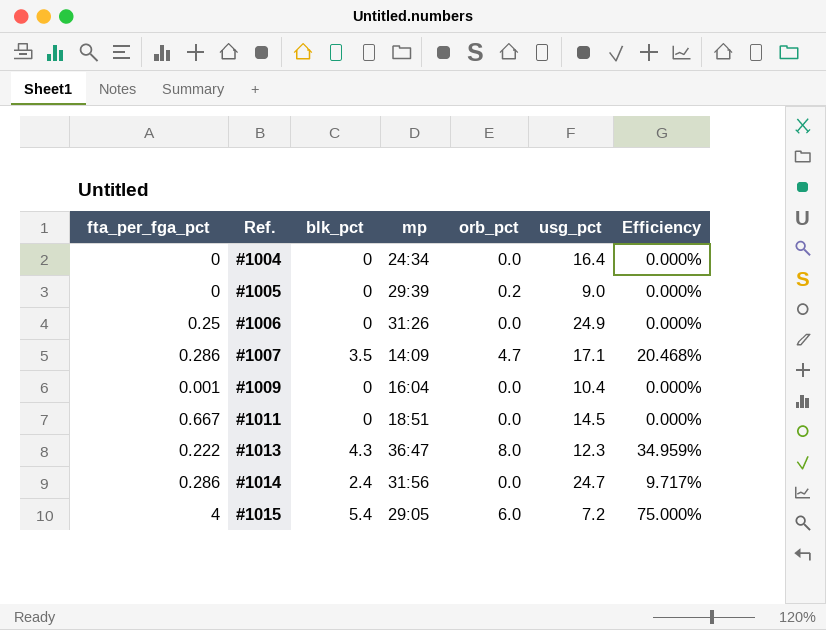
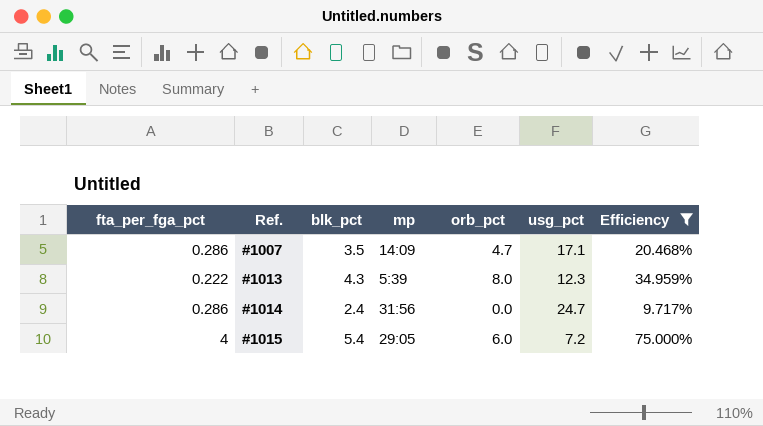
filter: none -> Efficiency != 0.000%
#1013 | mp: 36:47 -> 5:39

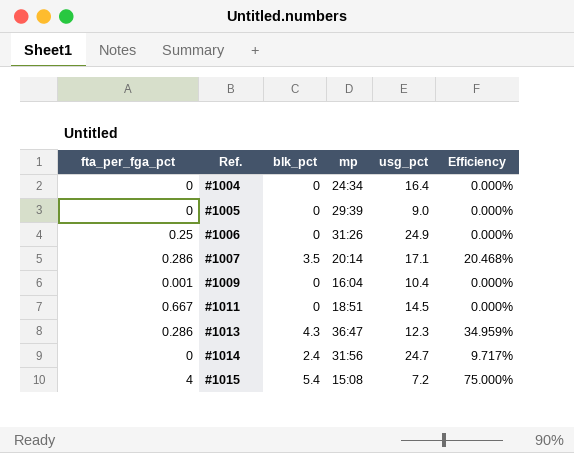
filter: Efficiency != 0.000% -> none
column orb_pct | position: 5 -> none
#1007 | mp: 14:09 -> 20:14
#1013 | fta_per_fga_pct: 0.222 -> 0.286
#1013 | mp: 5:39 -> 36:47
#1014 | fta_per_fga_pct: 0.286 -> 0
#1015 | mp: 29:05 -> 15:08

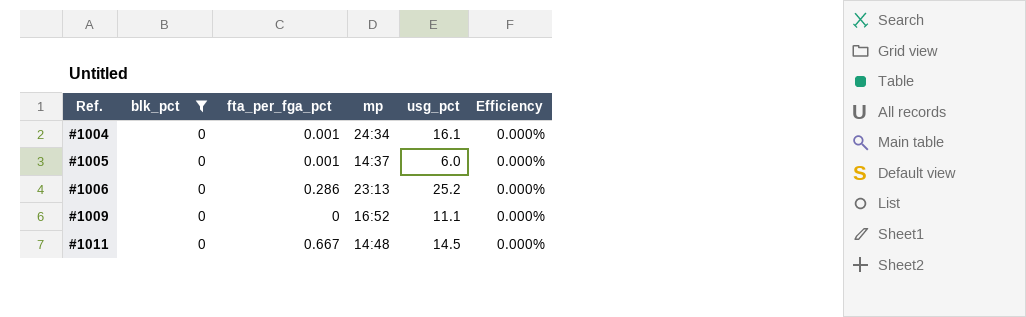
filter: none -> blk_pct = 0
column fta_per_fga_pct | position: 1 -> 3
#1004 | fta_per_fga_pct: 0 -> 0.001
#1004 | usg_pct: 16.4 -> 16.1
#1005 | fta_per_fga_pct: 0 -> 0.001
#1005 | mp: 29:39 -> 14:37
#1005 | usg_pct: 9.0 -> 6.0
#1006 | fta_per_fga_pct: 0.25 -> 0.286
#1006 | mp: 31:26 -> 23:13
#1006 | usg_pct: 24.9 -> 25.2
#1009 | fta_per_fga_pct: 0.001 -> 0
#1009 | mp: 16:04 -> 16:52
#1009 | usg_pct: 10.4 -> 11.1
#1011 | mp: 18:51 -> 14:48

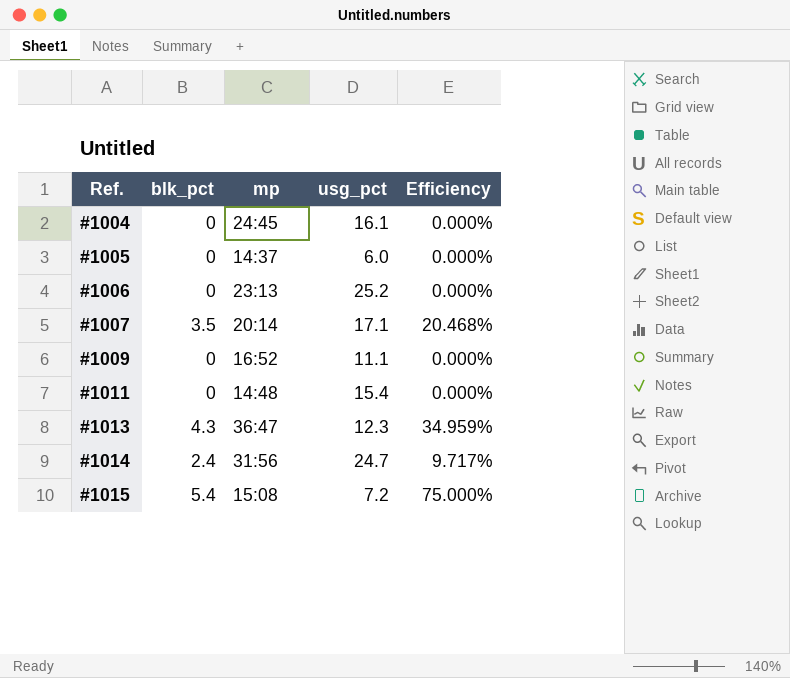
filter: blk_pct = 0 -> none
column fta_per_fga_pct | position: 3 -> none
#1004 | mp: 24:34 -> 24:45
#1011 | usg_pct: 14.5 -> 15.4

